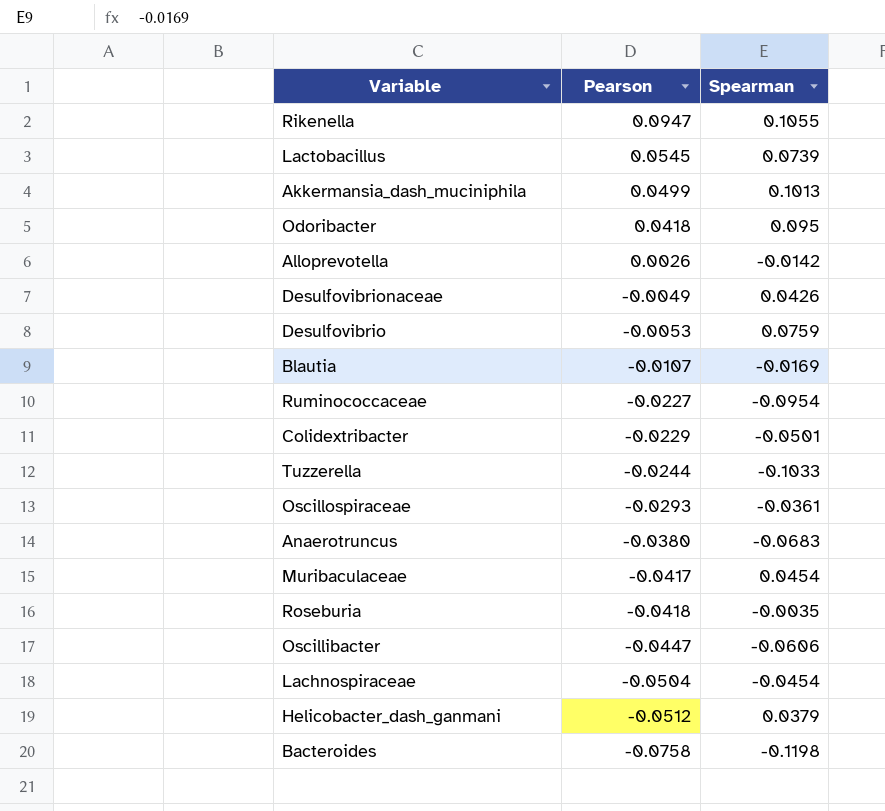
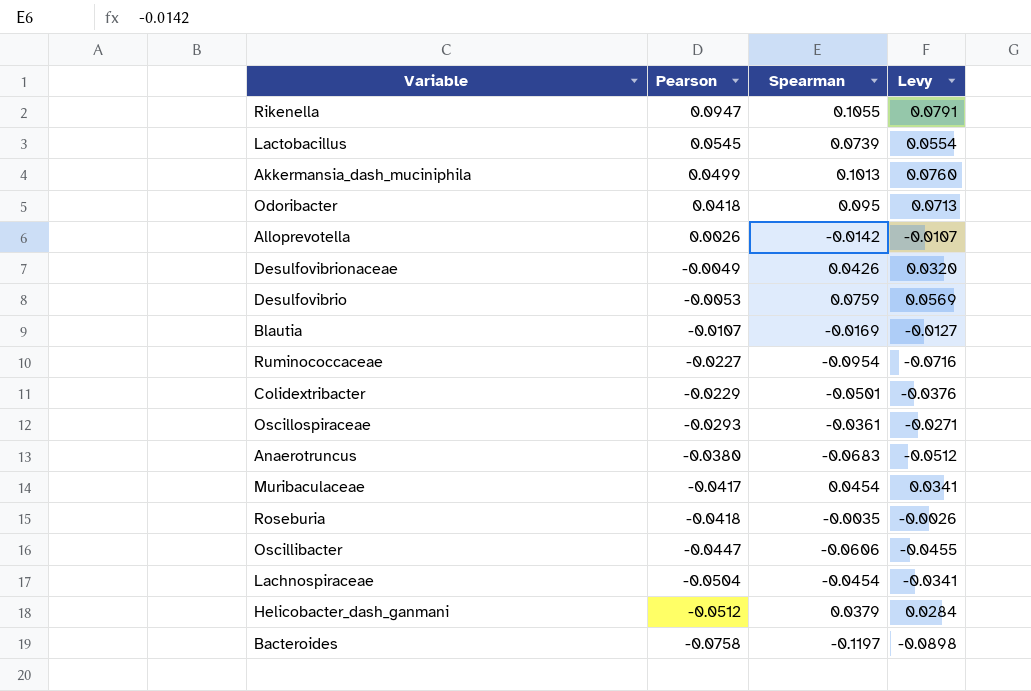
column Levy | formula: none -> [Spearman] * 0.75
row Tuzzerella: -0.0244 | -0.1033 -> none
Bacteroides | Spearman: -0.1198 -> -0.1197

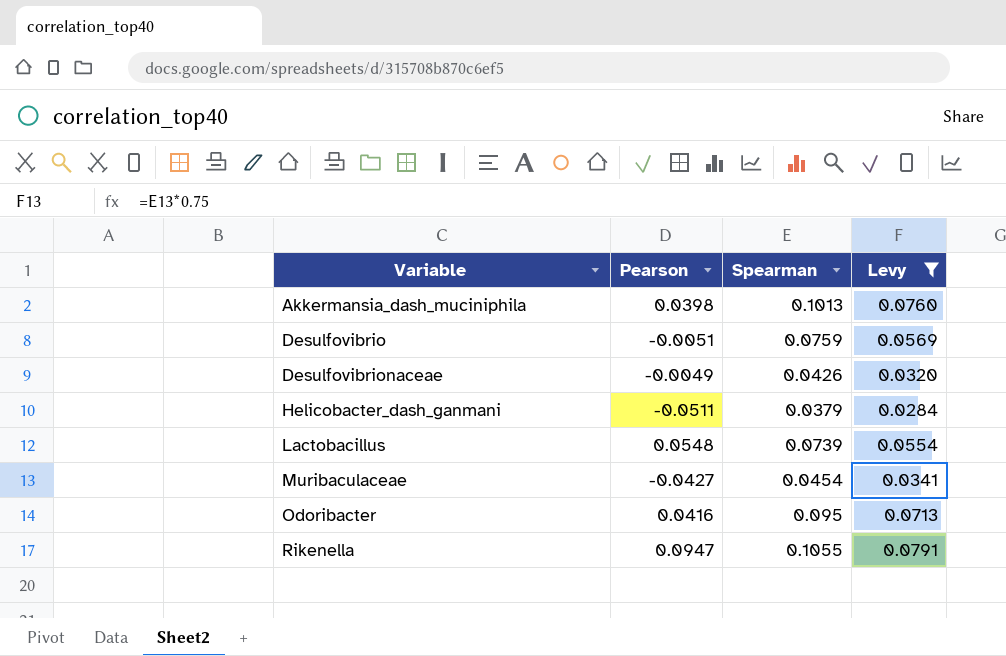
filter: none -> Levy >= 0.0284
row order: Pearson descending -> Variable ascending
Akkermansia_dash_muciniphila | Pearson: 0.0499 -> 0.0398
Desulfovibrio | Pearson: -0.0053 -> -0.0051
Helicobacter_dash_ganmani | Pearson: -0.0512 -> -0.0511
Lactobacillus | Pearson: 0.0545 -> 0.0548
Muribaculaceae | Pearson: -0.0417 -> -0.0427
Odoribacter | Pearson: 0.0418 -> 0.0416

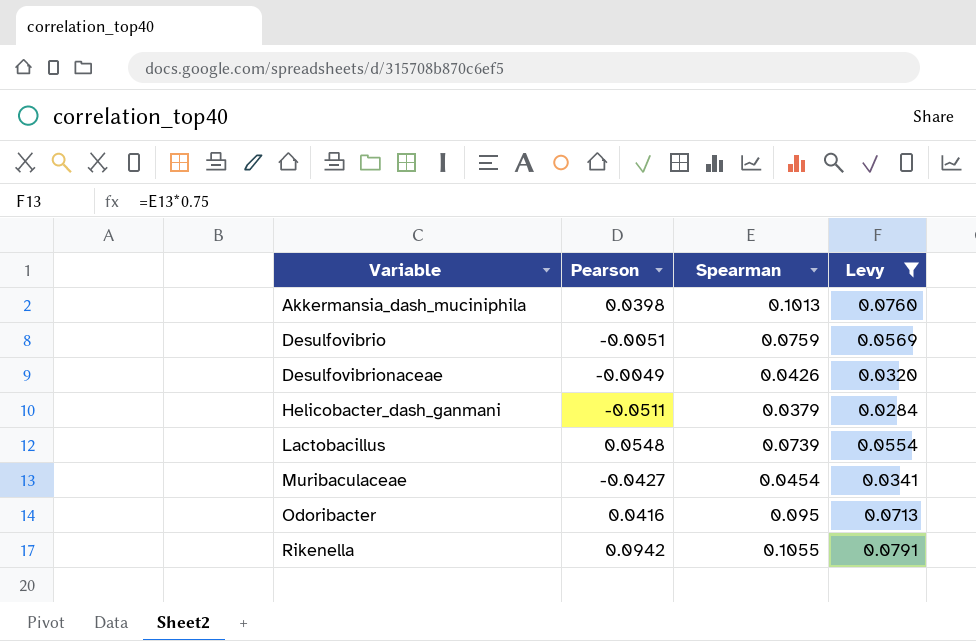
Rikenella | Pearson: 0.0947 -> 0.0942

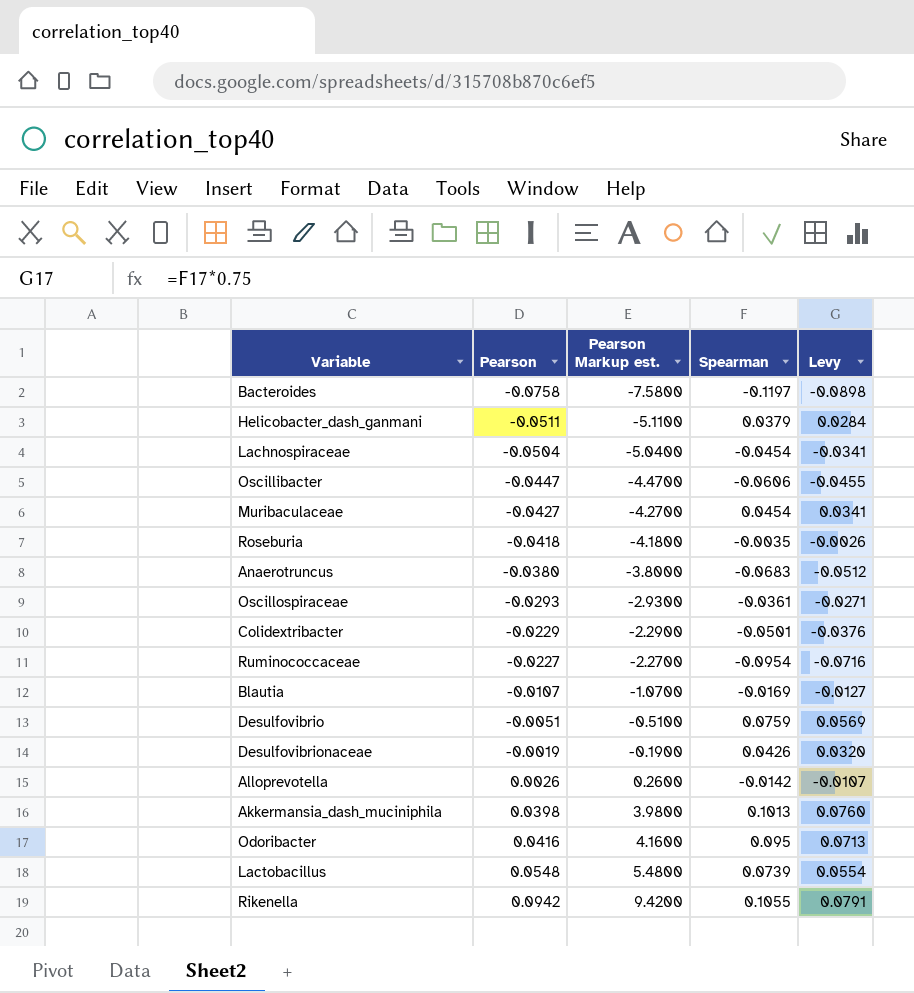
filter: Levy >= 0.0284 -> none
row order: Variable ascending -> Pearson ascending
column Pearson Markup est. | formula: none -> [Pearson] * 100
Desulfovibrionaceae | Pearson: -0.0049 -> -0.0019

